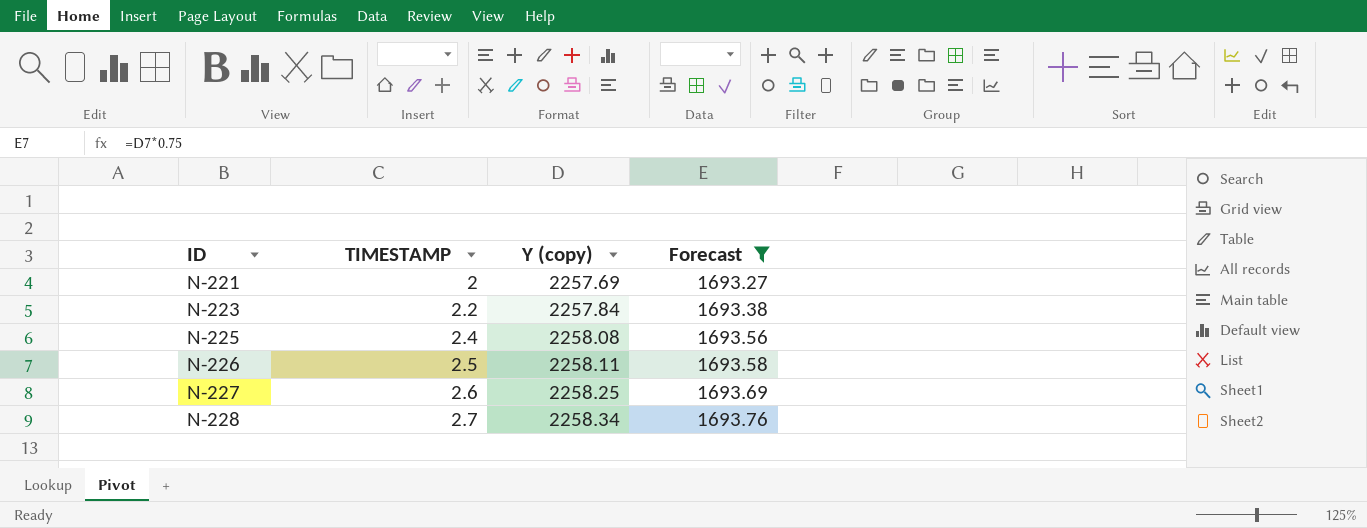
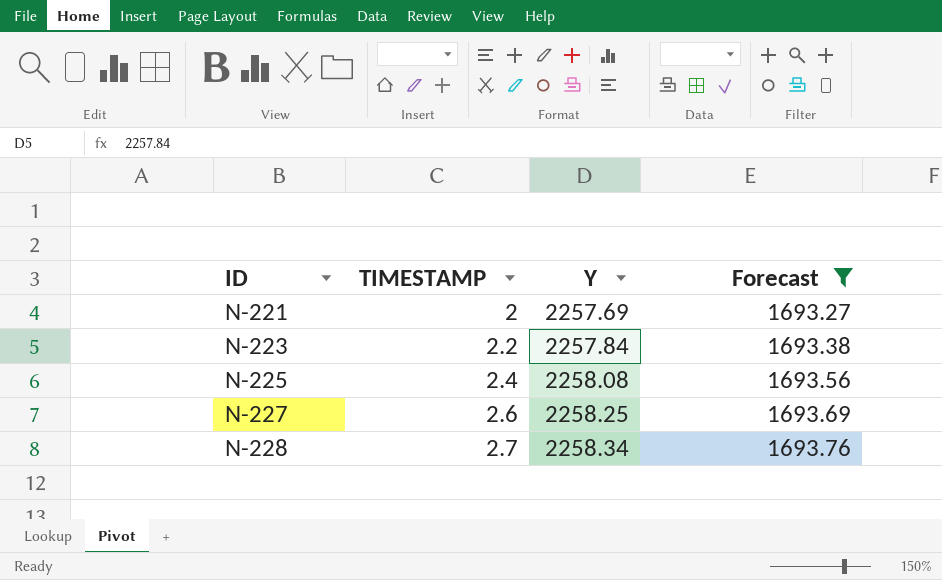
column name: Y (copy) -> Y
row N-226: 2.5 | 2258.11 | 1693.58 -> none

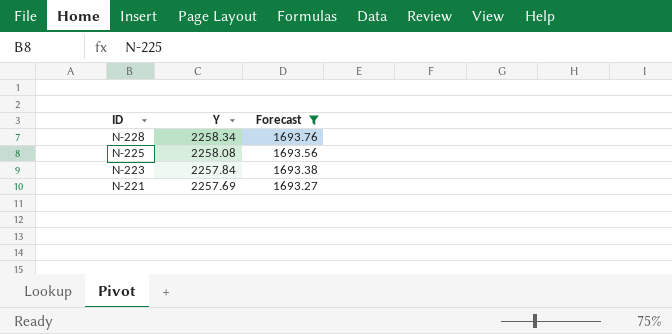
row order: ID ascending -> ID descending
column TIMESTAMP | position: 2 -> none
row N-227: 2.6 | 2258.25 | 1693.69 -> none

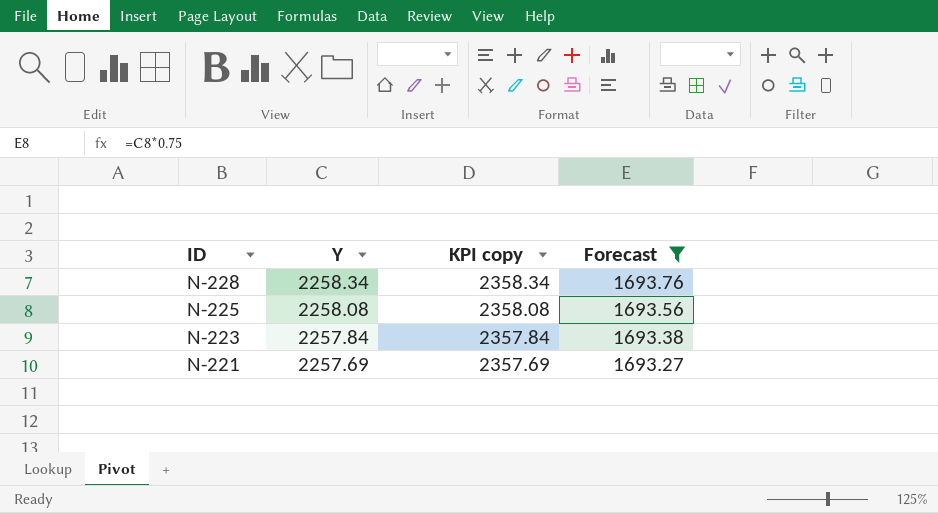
column KPI copy | formula: none -> [Y] + 100

